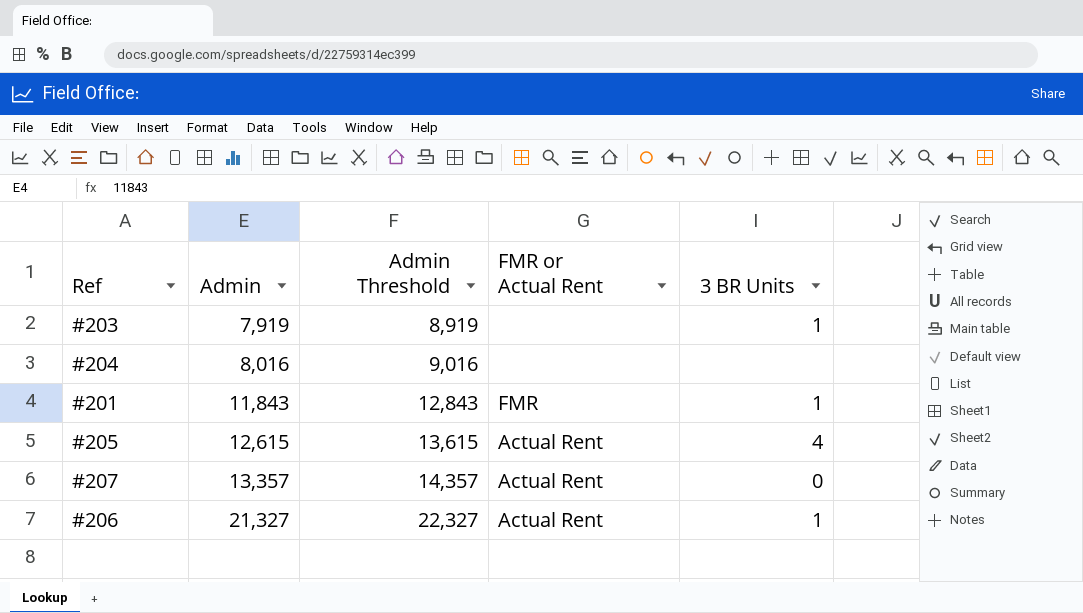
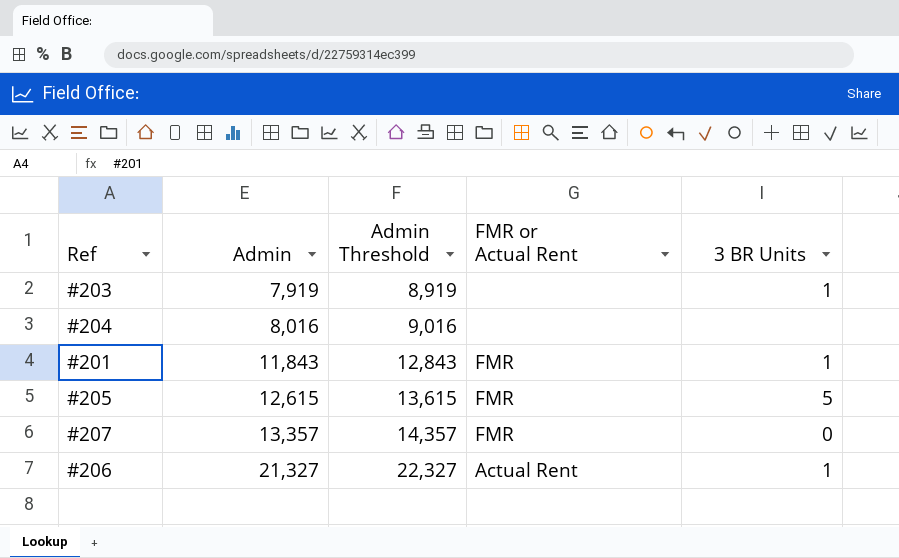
#205 | FMR or Actual Rent: Actual Rent -> FMR
#205 | 3 BR Units: 4 -> 5
#207 | FMR or Actual Rent: Actual Rent -> FMR

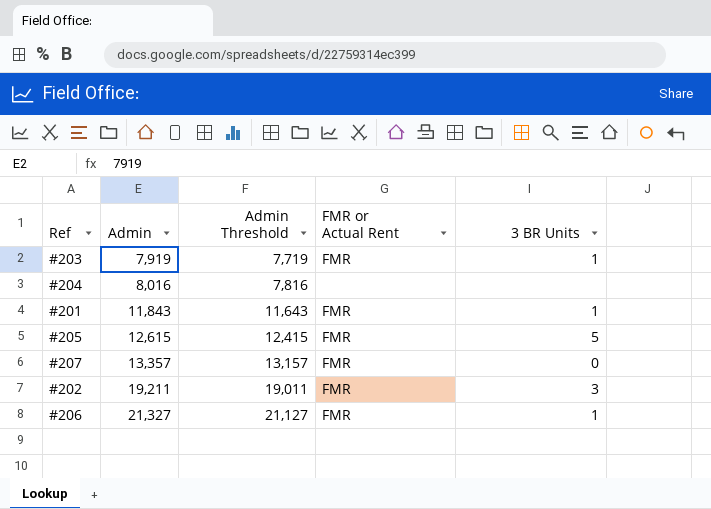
column Admin Threshold | formula: [Admin] + 1000 -> [Admin] - 200
#203 | FMR or Actual Rent: none -> FMR
row #202: none -> 19,211 | 19,011 | FMR | 3
#206 | FMR or Actual Rent: Actual Rent -> FMR

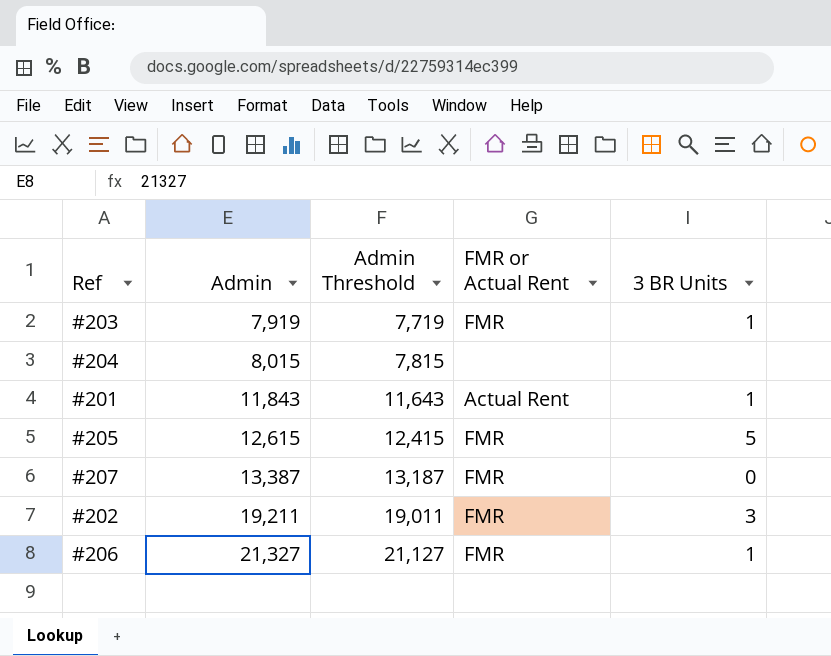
#204 | Admin: 8,016 -> 8,015
#204 | Admin Threshold: 7,816 -> 7,815
#201 | FMR or Actual Rent: FMR -> Actual Rent
#207 | Admin: 13,357 -> 13,387
#207 | Admin Threshold: 13,157 -> 13,187

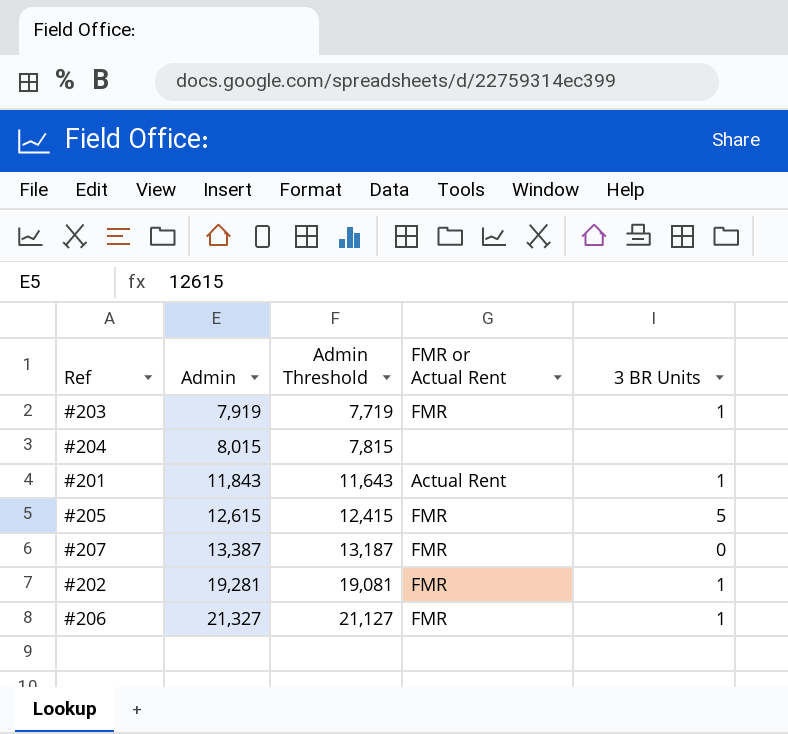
#202 | Admin: 19,211 -> 19,281
#202 | Admin Threshold: 19,011 -> 19,081
#202 | 3 BR Units: 3 -> 1

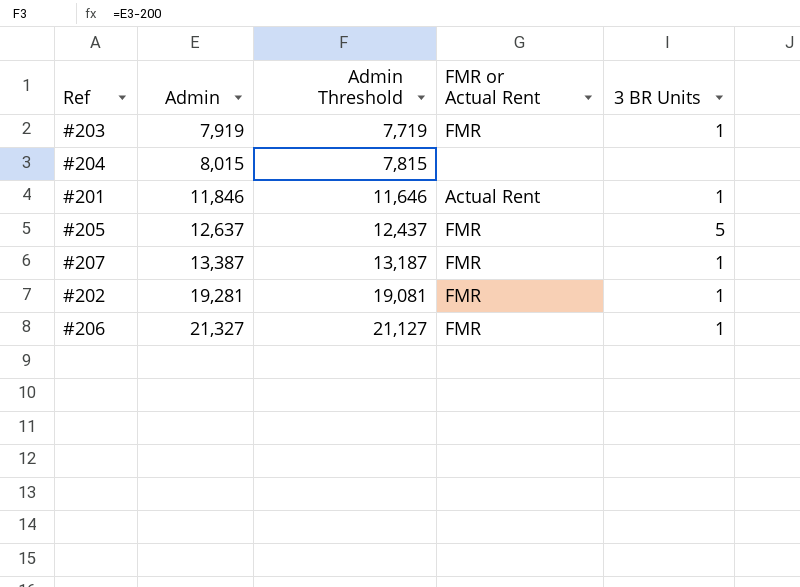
#201 | Admin: 11,843 -> 11,846
#201 | Admin Threshold: 11,643 -> 11,646
#205 | Admin: 12,615 -> 12,637
#205 | Admin Threshold: 12,415 -> 12,437
#207 | 3 BR Units: 0 -> 1

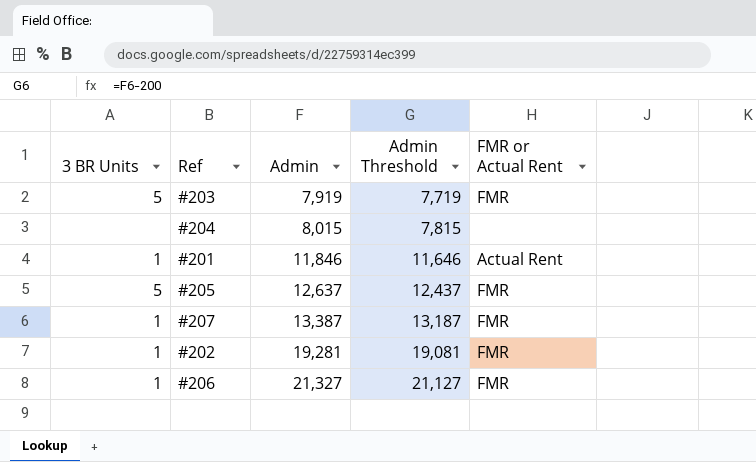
column 3 BR Units | position: 5 -> 1
#203 | 3 BR Units: 1 -> 5

